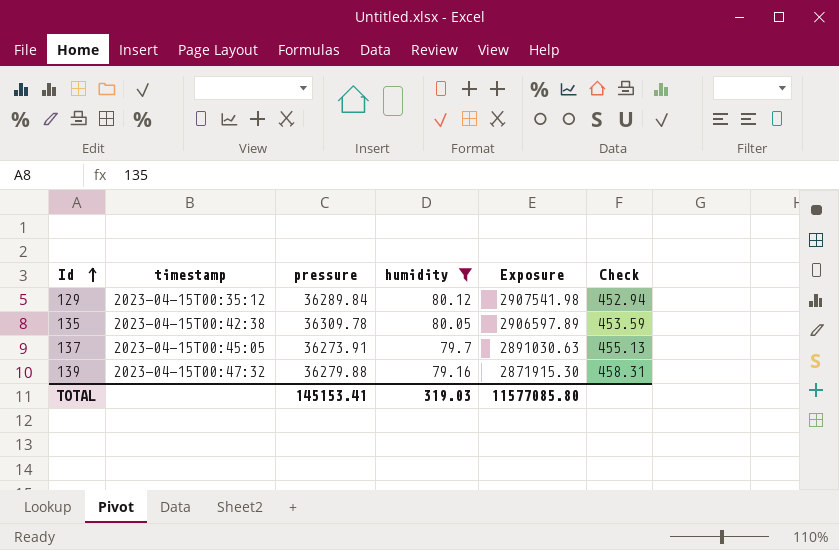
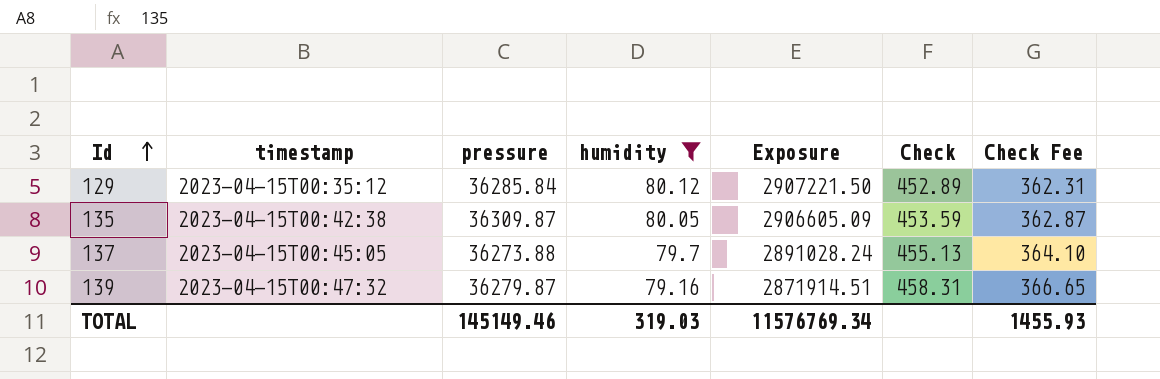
column Check Fee | formula: none -> [Check] * 0.8
129 | pressure: 36289.84 -> 36285.84
129 | Exposure: 2907541.98 -> 2907221.50
129 | Check: 452.94 -> 452.89
135 | pressure: 36309.78 -> 36309.87
135 | Exposure: 2906597.89 -> 2906605.09
137 | pressure: 36273.91 -> 36273.88
137 | Exposure: 2891030.63 -> 2891028.24
139 | pressure: 36279.88 -> 36279.87
139 | Exposure: 2871915.30 -> 2871914.51
TOTAL | pressure: 145153.41 -> 145149.46
TOTAL | Exposure: 11577085.80 -> 11576769.34

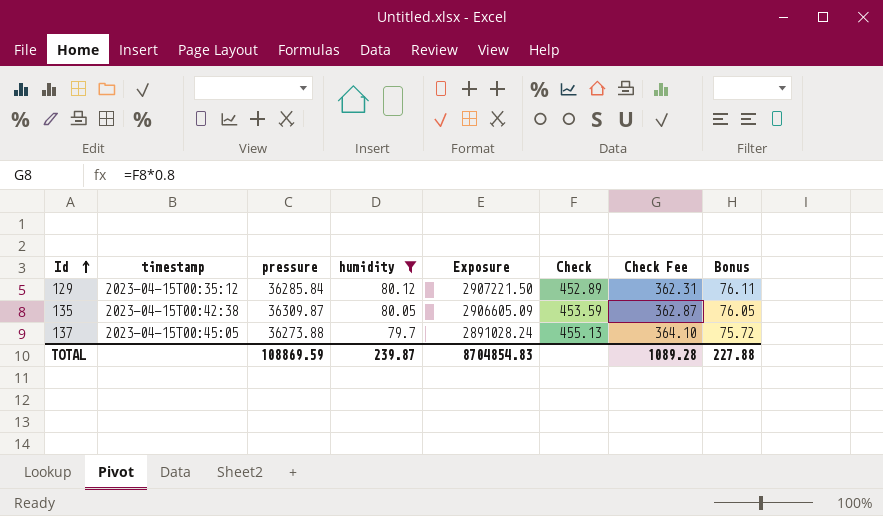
column Bonus | formula: none -> [humidity] * 0.95
row 139: 2023-04-15T00:47:32 | 36279.87 | 79.16 | 2871914.51 | 458.31 | 366.65 -> none
TOTAL | pressure: 145149.46 -> 108869.59
TOTAL | humidity: 319.03 -> 239.87
TOTAL | Exposure: 11576769.34 -> 8704854.83
TOTAL | Check Fee: 1455.93 -> 1089.28

